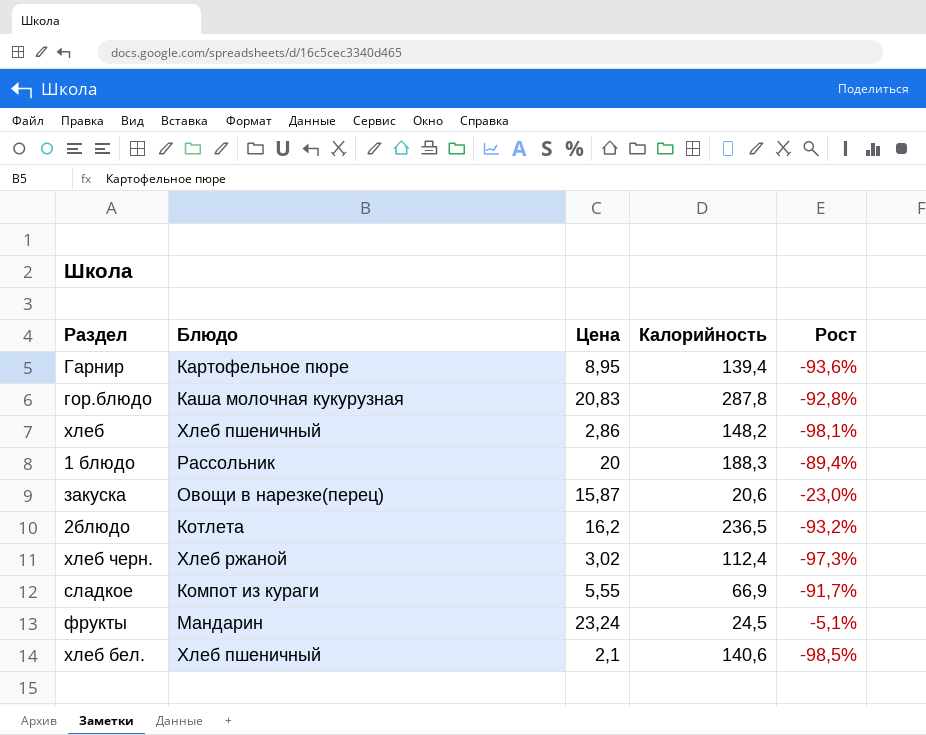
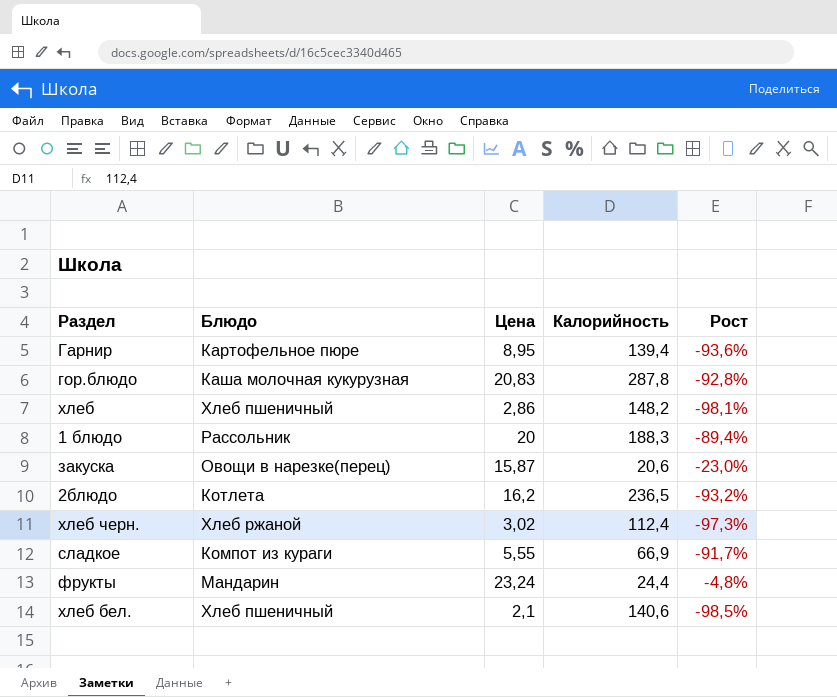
фрукты | Калорийность: 24,5 -> 24,4
фрукты | Рост: -5,1% -> -4,8%

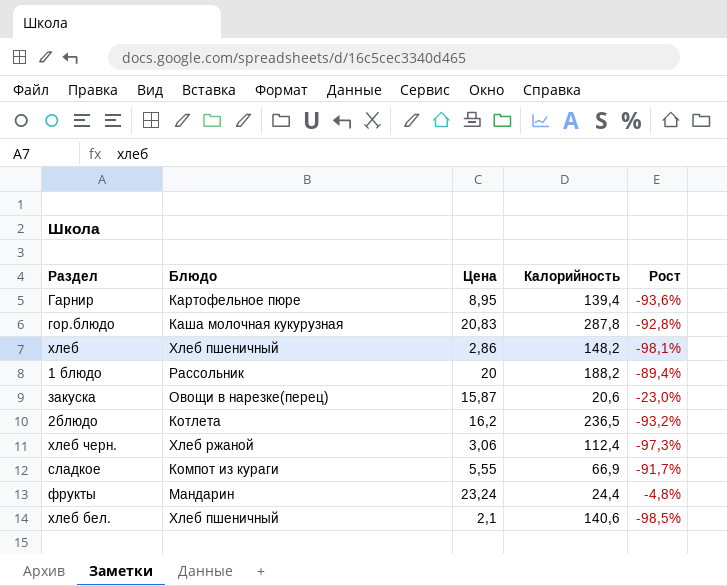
1 блюдо | Калорийность: 188,3 -> 188,2
хлеб черн. | Цена: 3,02 -> 3,06

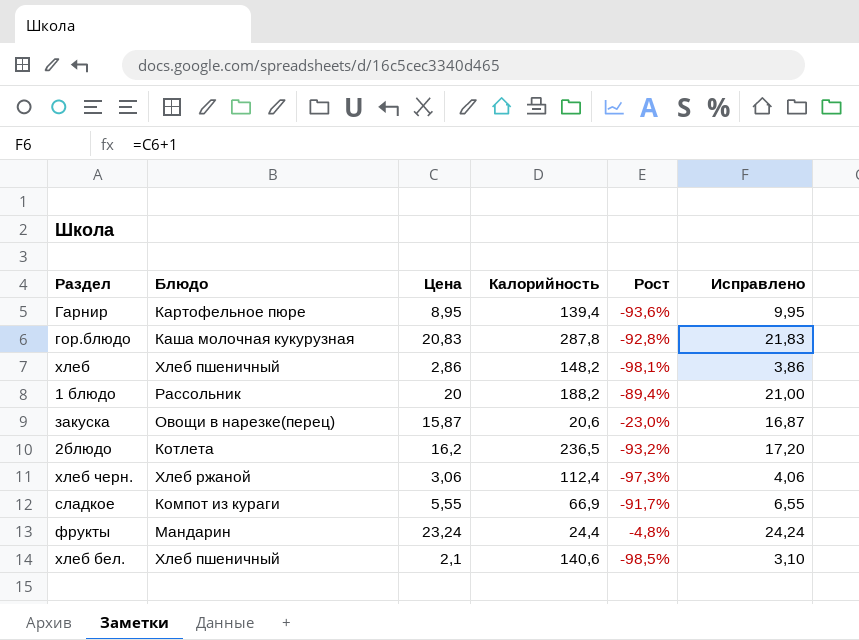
column Исправлено | formula: none -> [Цена] + 1

